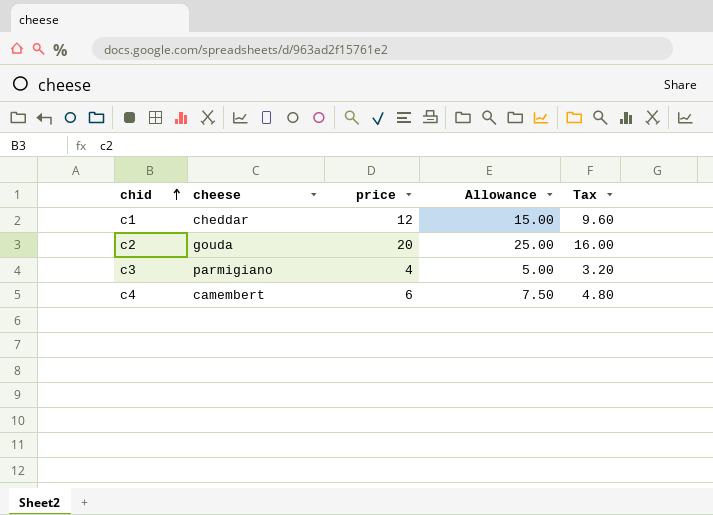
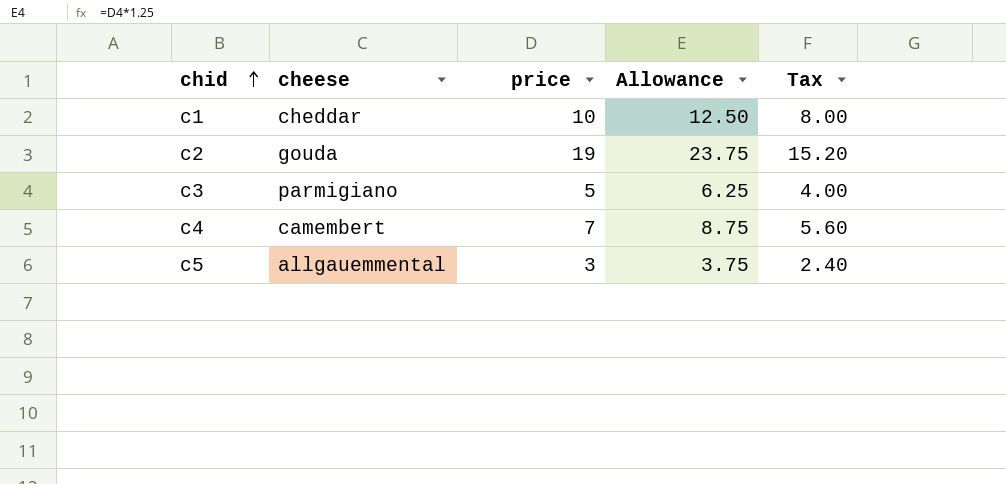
c1 | price: 12 -> 10
c1 | Allowance: 15.00 -> 12.50
c1 | Tax: 9.60 -> 8.00
c2 | price: 20 -> 19
c2 | Allowance: 25.00 -> 23.75
c2 | Tax: 16.00 -> 15.20
c3 | price: 4 -> 5
c3 | Allowance: 5.00 -> 6.25
c3 | Tax: 3.20 -> 4.00
c4 | price: 6 -> 7
c4 | Allowance: 7.50 -> 8.75
c4 | Tax: 4.80 -> 5.60
row c5: none -> allgauemmental | 3 | 3.75 | 2.40

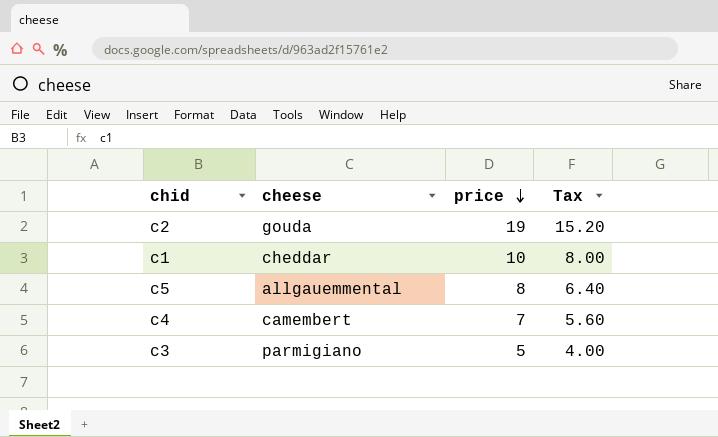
row order: chid ascending -> price descending
column Allowance | formula: [price] * 1.25 -> none
c5 | price: 3 -> 8
c5 | Tax: 2.40 -> 6.40

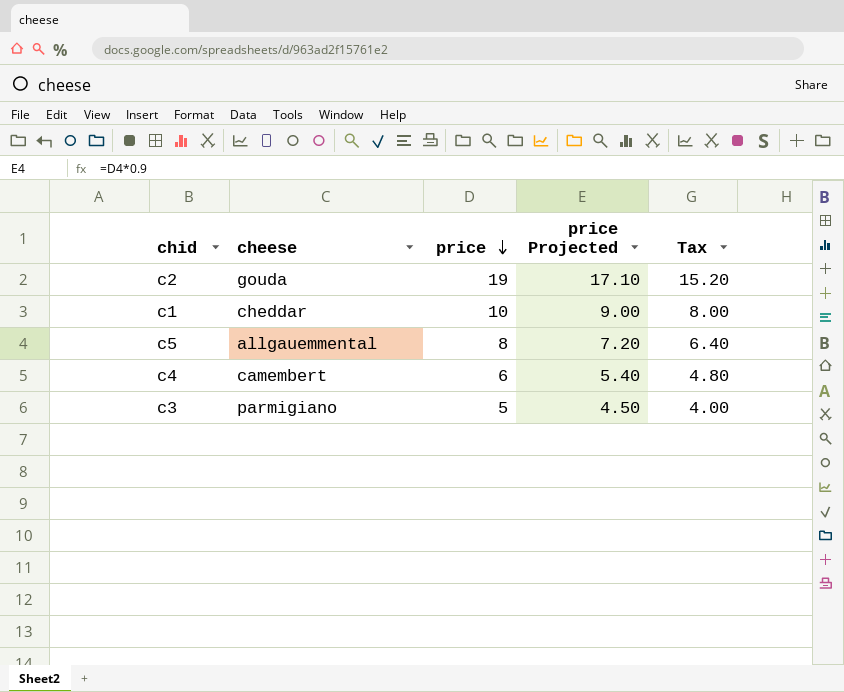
column price Projected | formula: none -> [price] * 0.9
c4 | price: 7 -> 6
c4 | Tax: 5.60 -> 4.80

